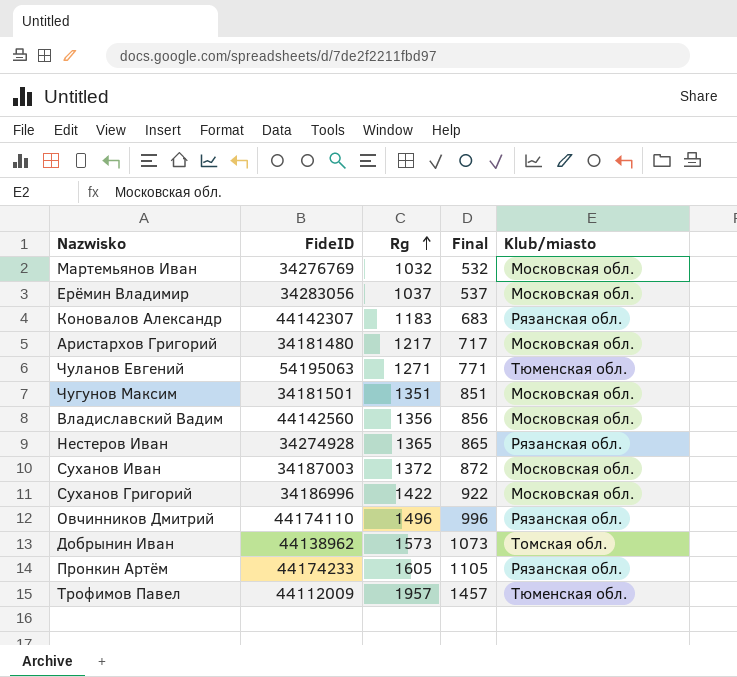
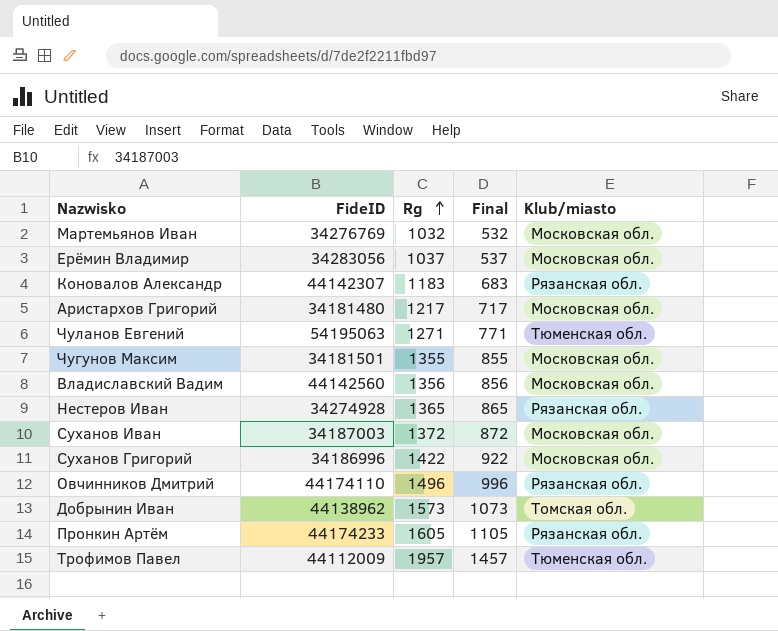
Чугунов Максим | Rg: 1351 -> 1355
Чугунов Максим | Final: 851 -> 855

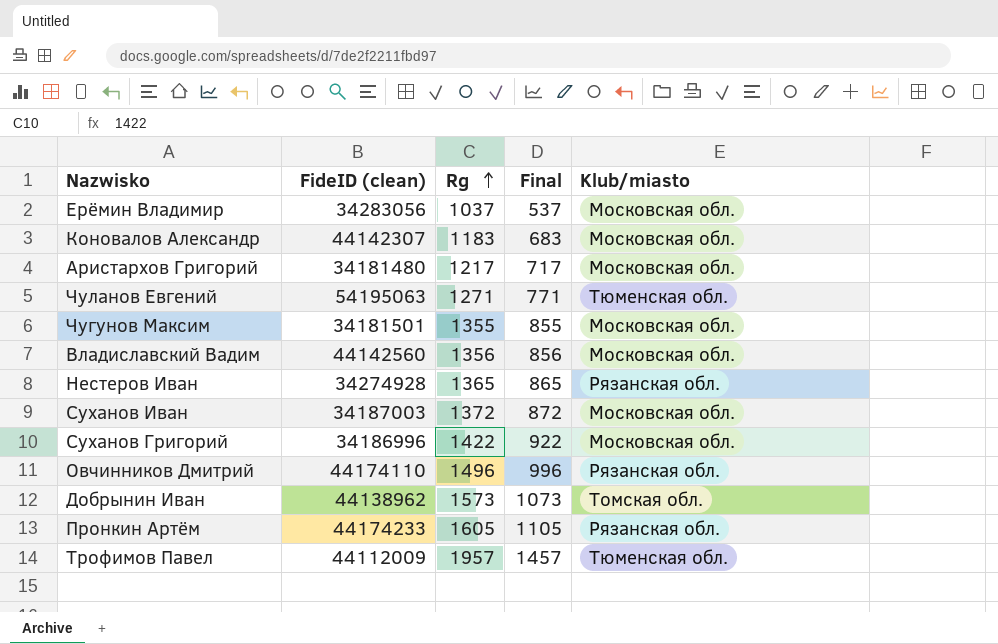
column name: FideID -> FideID (clean)
row Мартемьянов Иван: 34276769 | 1032 | 532 | Московская обл. -> none
Коновалов Александр | Klub/miasto: Рязанская обл. -> Московская обл.

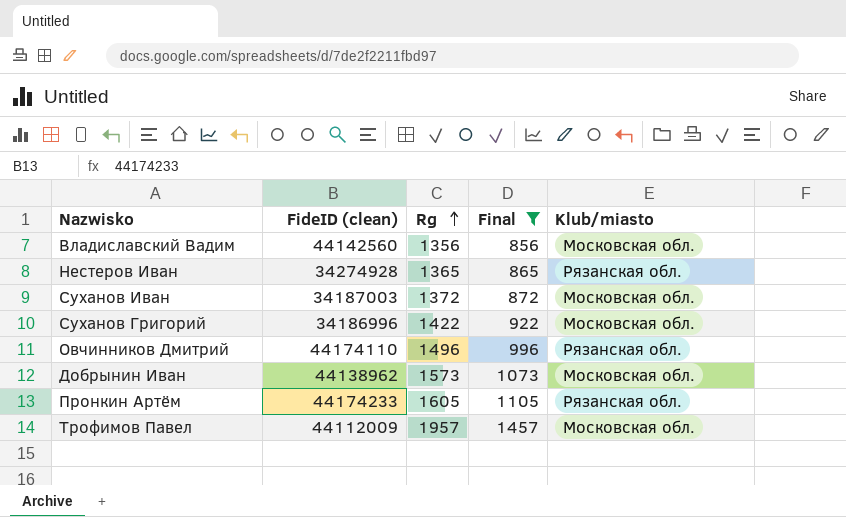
filter: none -> Final >= 856
Добрынин Иван | Klub/miasto: Томская обл. -> Московская обл.
Трофимов Павел | Klub/miasto: Тюменская обл. -> Московская обл.

